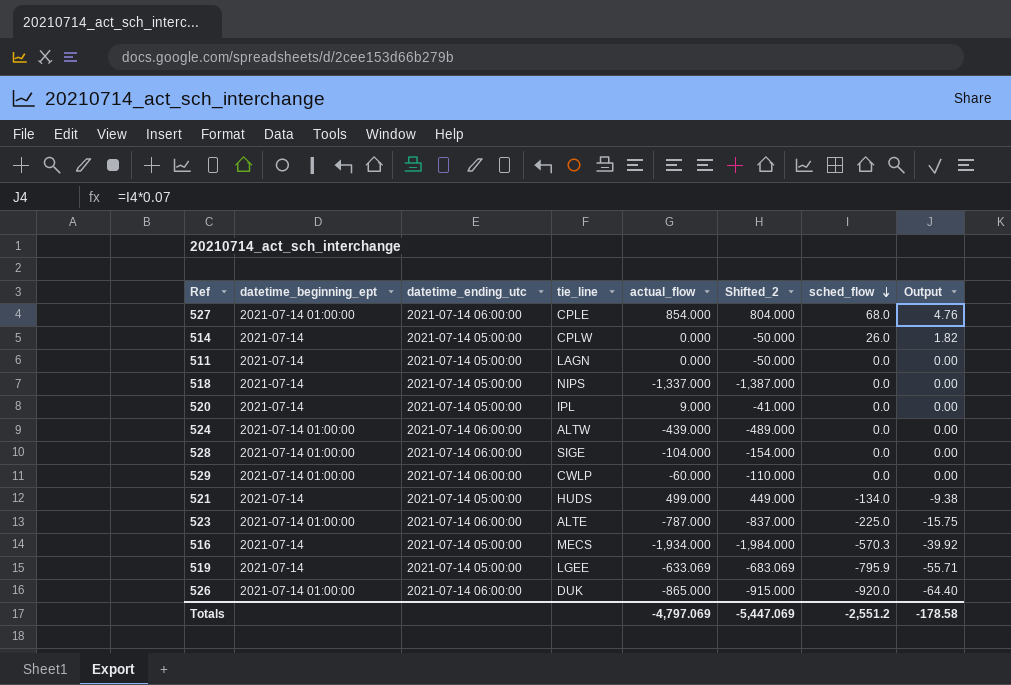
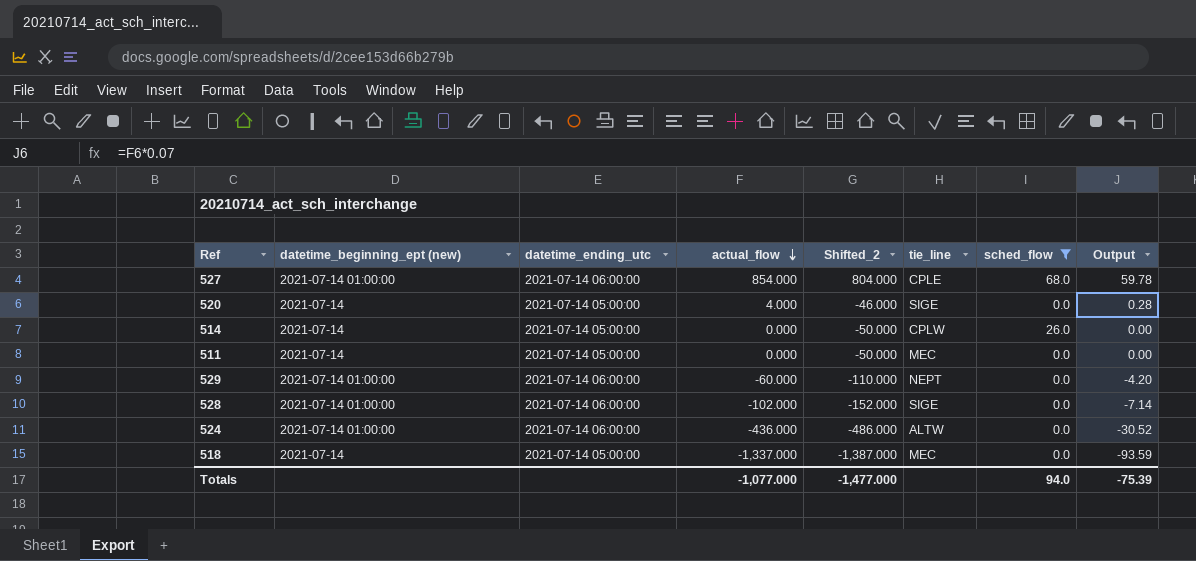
filter: none -> sched_flow >= 0.0
row order: sched_flow descending -> actual_flow descending
column name: datetime_beginning_ept -> datetime_beginning_ept (new)
column tie_line | position: 4 -> 6
column Output | formula: [sched_flow] * 0.07 -> [actual_flow] * 0.07
520 | actual_flow: 9.000 -> 4.000
520 | Shifted_2: -41.000 -> -46.000
520 | tie_line: IPL -> SIGE
511 | tie_line: LAGN -> MEC
529 | tie_line: CWLP -> NEPT
528 | actual_flow: -104.000 -> -102.000
528 | Shifted_2: -154.000 -> -152.000
524 | actual_flow: -439.000 -> -436.000
524 | Shifted_2: -489.000 -> -486.000
518 | tie_line: NIPS -> MEC
Totals | actual_flow: -4,797.069 -> -1,077.000
Totals | Shifted_2: -5,447.069 -> -1,477.000
Totals | sched_flow: -2,551.2 -> 94.0
Totals | Output: -178.58 -> -75.39

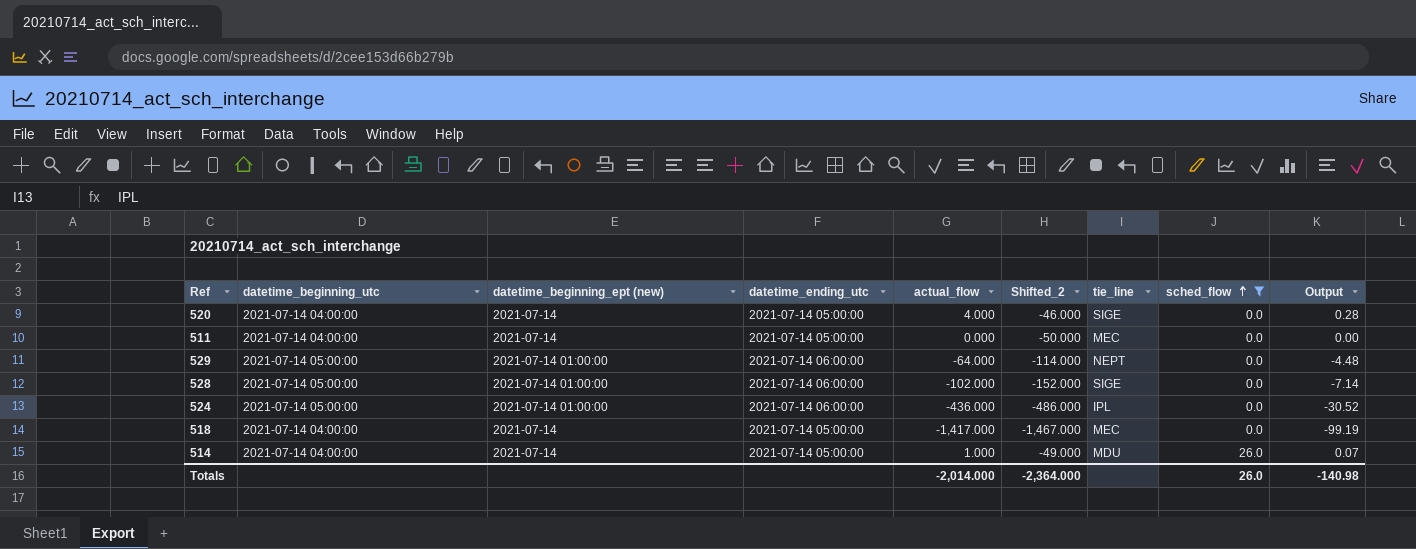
row order: actual_flow descending -> sched_flow ascending
column datetime_beginning_utc | position: none -> 2
row 527: 2021-07-14 01:00:00 | 2021-07-14 06:00:00 | 854.000 | 804.000 | CPLE | 68.0 | 59.78 -> none
529 | actual_flow: -60.000 -> -64.000
529 | Shifted_2: -110.000 -> -114.000
529 | Output: -4.20 -> -4.48
524 | tie_line: ALTW -> IPL
518 | actual_flow: -1,337.000 -> -1,417.000
518 | Shifted_2: -1,387.000 -> -1,467.000
518 | Output: -93.59 -> -99.19
514 | actual_flow: 0.000 -> 1.000
514 | Shifted_2: -50.000 -> -49.000
514 | tie_line: CPLW -> MDU
514 | Output: 0.00 -> 0.07
Totals | actual_flow: -1,077.000 -> -2,014.000
Totals | Shifted_2: -1,477.000 -> -2,364.000
Totals | sched_flow: 94.0 -> 26.0
Totals | Output: -75.39 -> -140.98

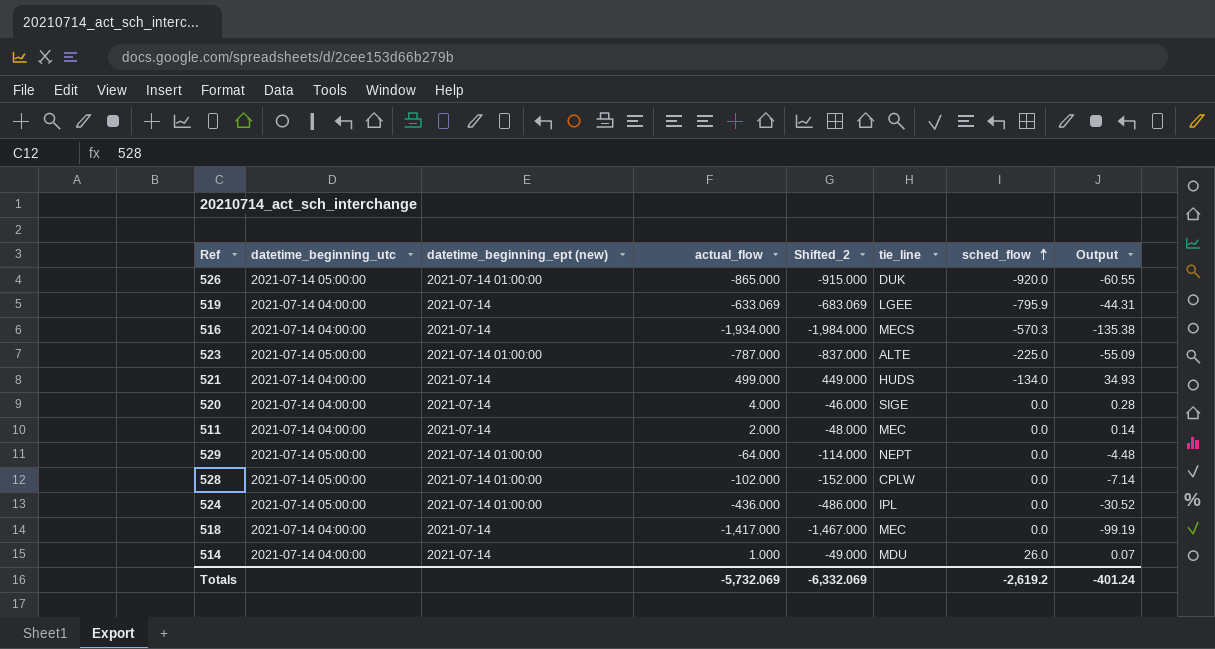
filter: sched_flow >= 0.0 -> none
column datetime_ending_utc | position: 4 -> none
511 | actual_flow: 0.000 -> 2.000
511 | Shifted_2: -50.000 -> -48.000
511 | Output: 0.00 -> 0.14
528 | tie_line: SIGE -> CPLW
Totals | actual_flow: -2,014.000 -> -5,732.069
Totals | Shifted_2: -2,364.000 -> -6,332.069
Totals | sched_flow: 26.0 -> -2,619.2
Totals | Output: -140.98 -> -401.24

